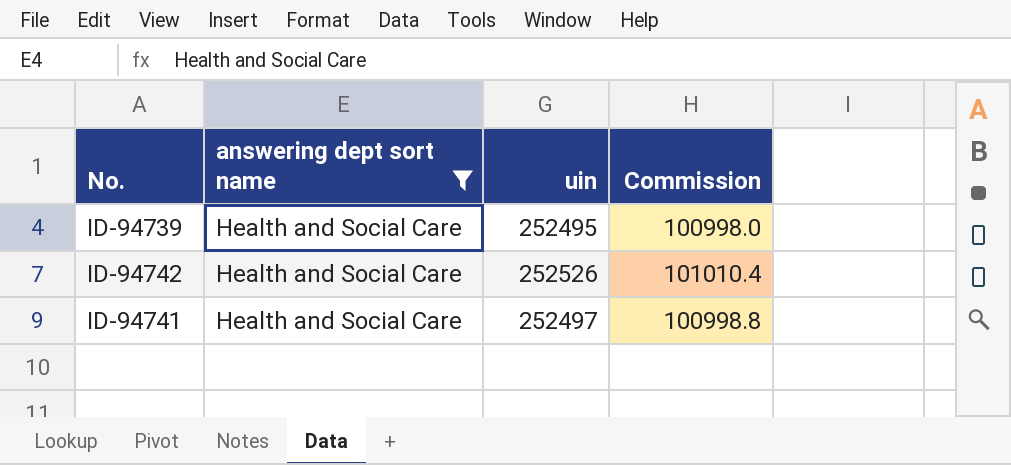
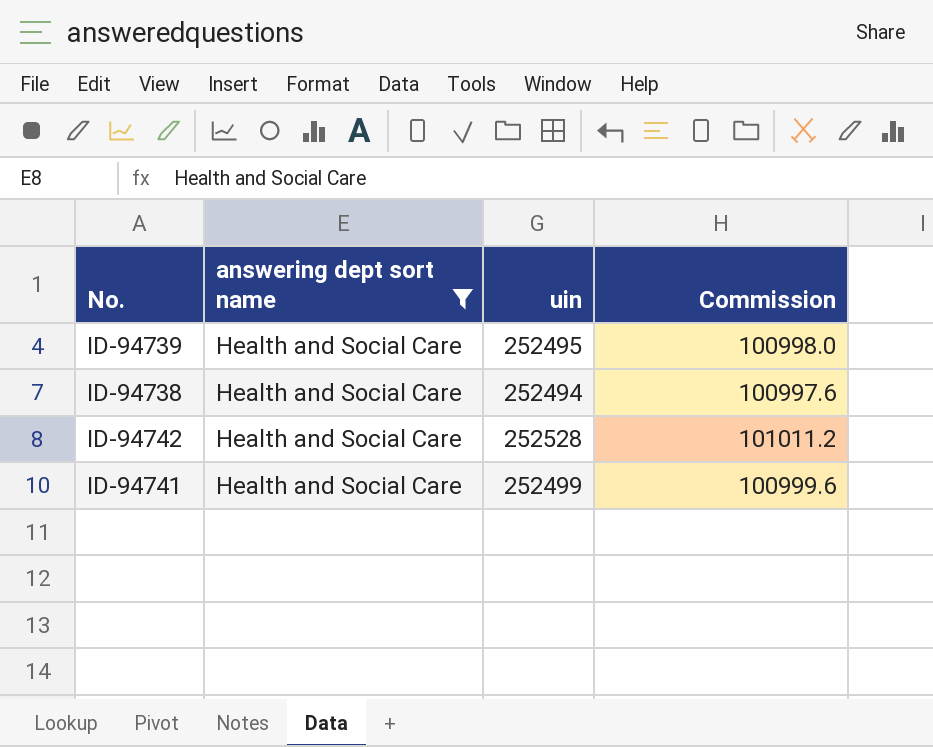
row ID-94738: none -> Health and Social Care | 252494 | 100997.6
ID-94742 | uin: 252526 -> 252528
ID-94742 | Commission: 101010.4 -> 101011.2
ID-94741 | uin: 252497 -> 252499
ID-94741 | Commission: 100998.8 -> 100999.6

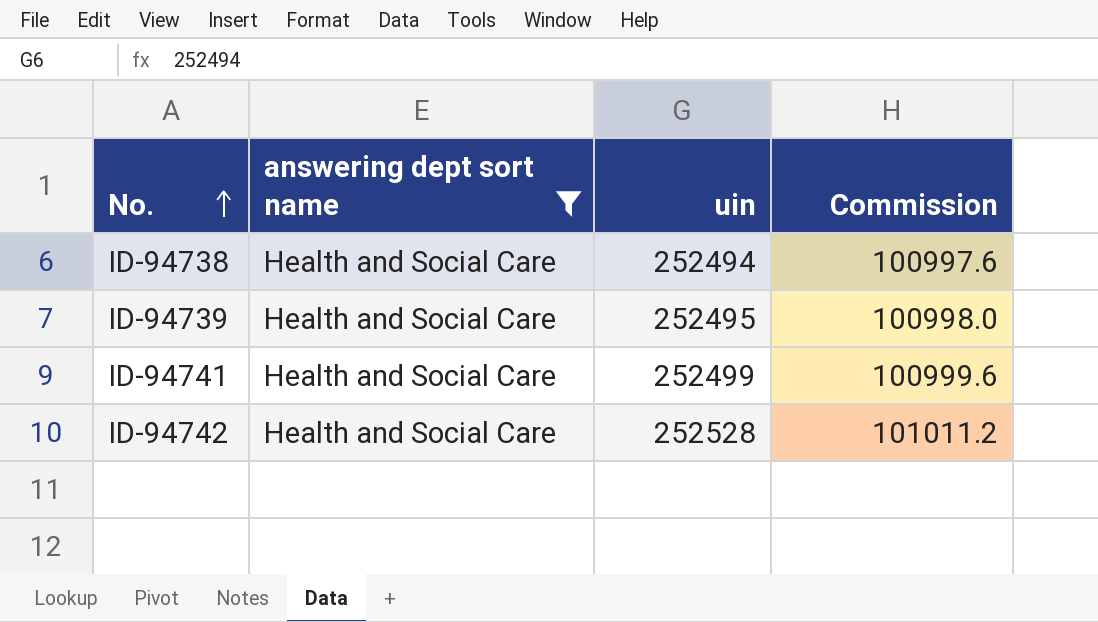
row order: none -> No. ascending

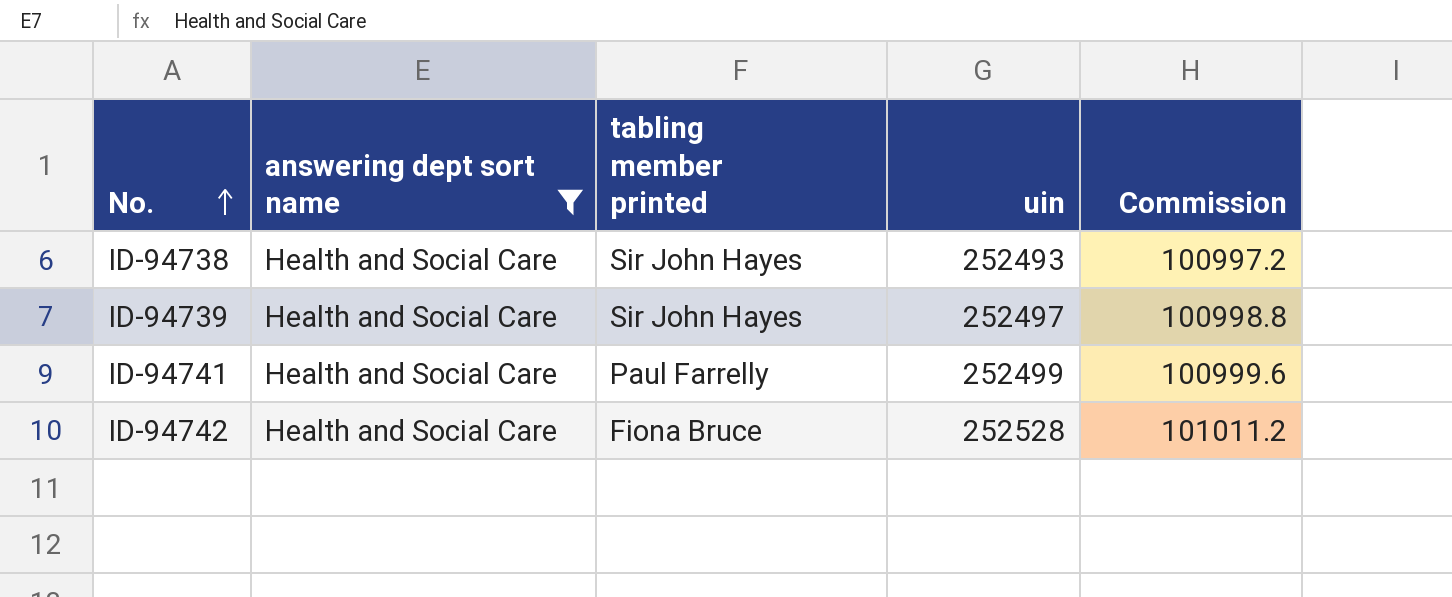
column tabling member printed | position: none -> 3
ID-94738 | uin: 252494 -> 252493
ID-94738 | Commission: 100997.6 -> 100997.2
ID-94739 | uin: 252495 -> 252497
ID-94739 | Commission: 100998.0 -> 100998.8

